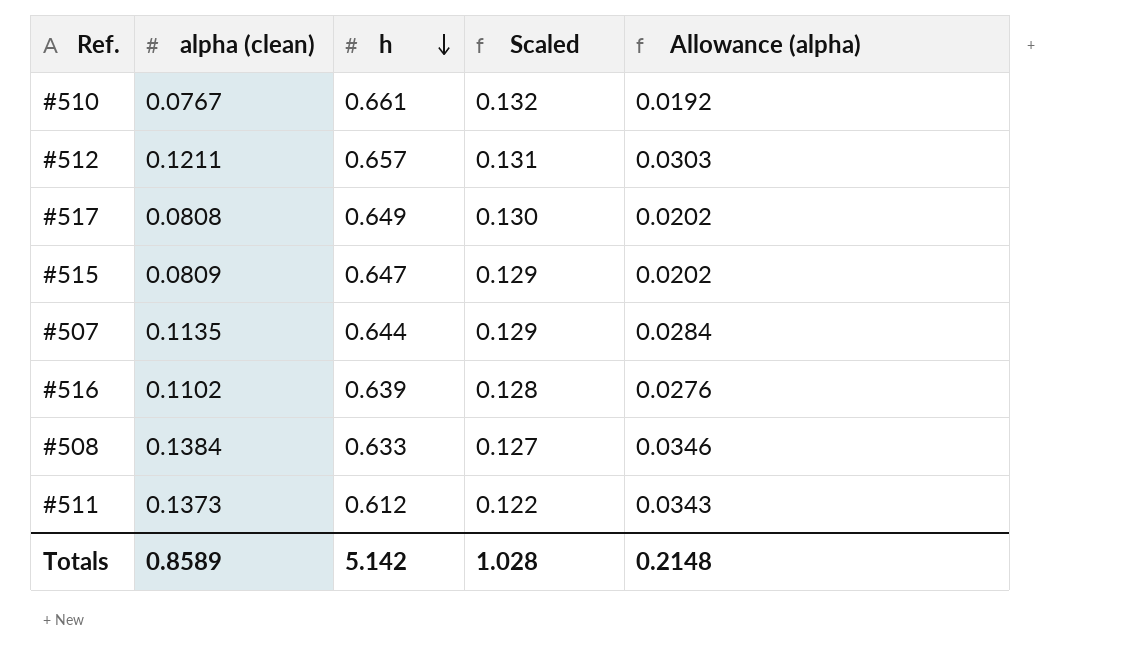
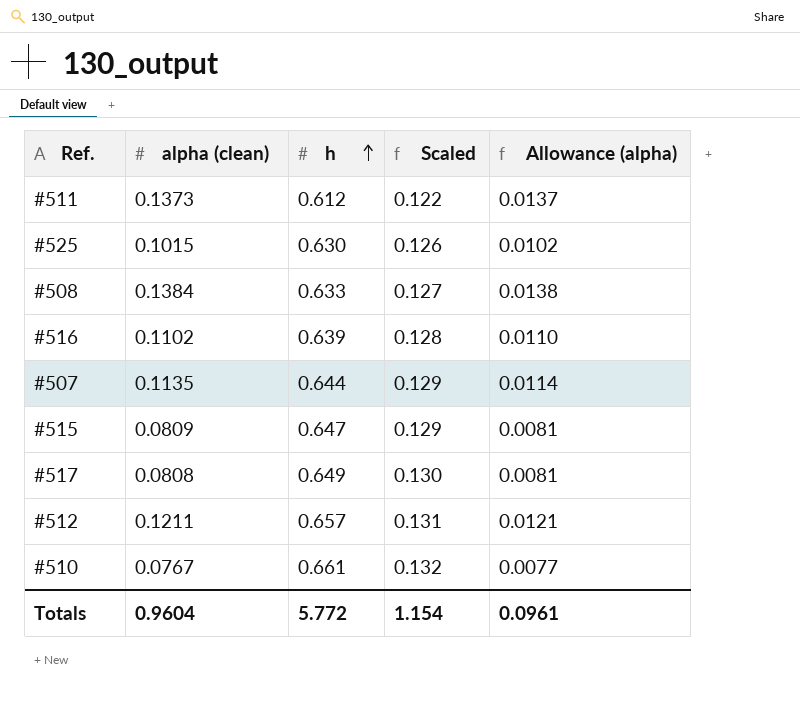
row order: h descending -> h ascending
column Allowance (alpha) | formula: [alpha (clean)] * 0.25 -> [alpha (clean)] * 0.1
row #525: none -> 0.1015 | 0.630 | 0.126 | 0.0102
Totals | alpha (clean): 0.8589 -> 0.9604
Totals | h: 5.142 -> 5.772
Totals | Scaled: 1.028 -> 1.154
Totals | Allowance (alpha): 0.2148 -> 0.0961

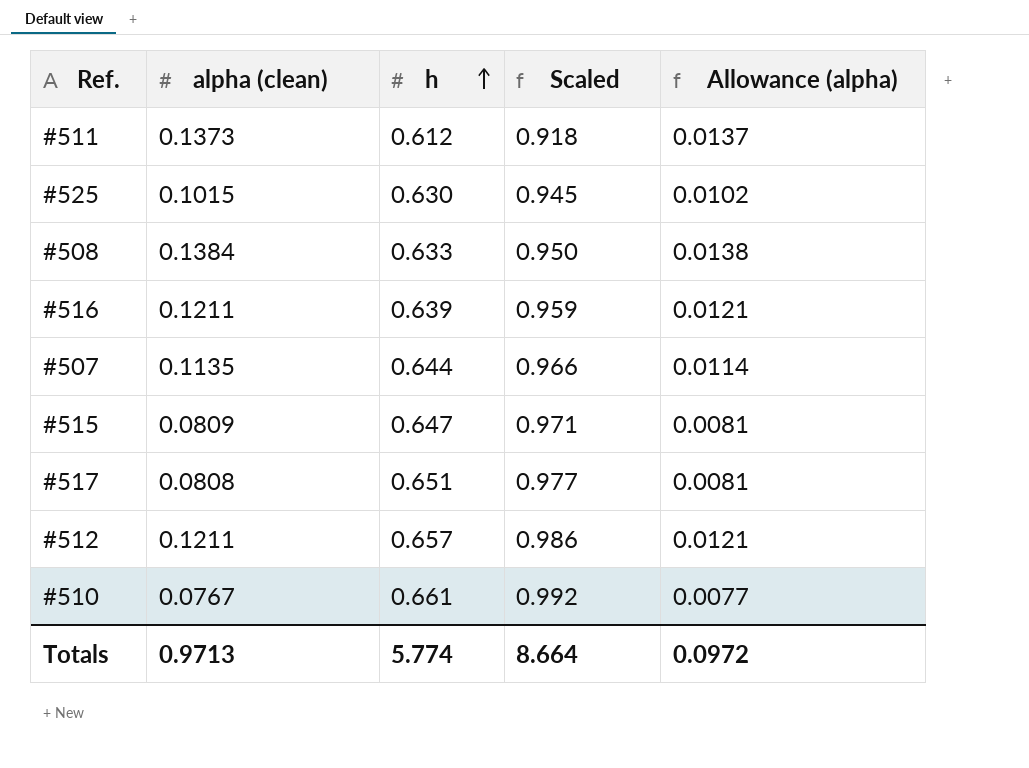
column Scaled | formula: [h] * 0.2 -> [h] * 1.5
#516 | alpha (clean): 0.1102 -> 0.1211
#516 | Allowance (alpha): 0.0110 -> 0.0121
#517 | h: 0.649 -> 0.651
Totals | alpha (clean): 0.9604 -> 0.9713
Totals | h: 5.772 -> 5.774
Totals | Scaled: 1.154 -> 8.664
Totals | Allowance (alpha): 0.0961 -> 0.0972

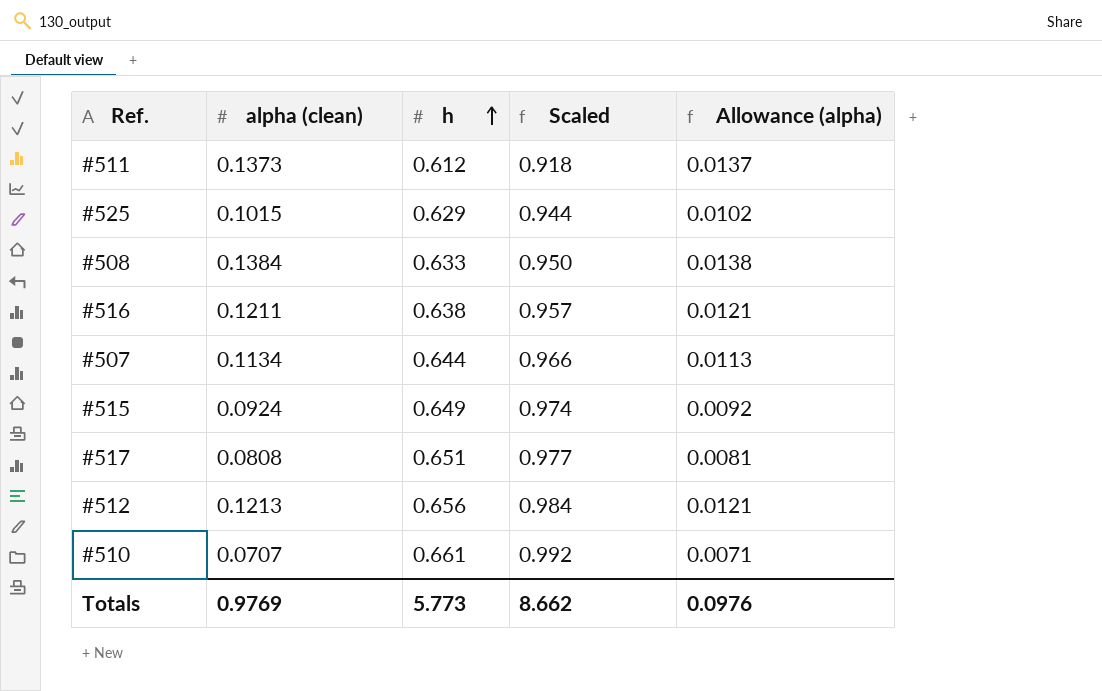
#525 | h: 0.630 -> 0.629
#525 | Scaled: 0.945 -> 0.944
#516 | h: 0.639 -> 0.638
#516 | Scaled: 0.959 -> 0.957
#507 | alpha (clean): 0.1135 -> 0.1134
#507 | Allowance (alpha): 0.0114 -> 0.0113
#515 | alpha (clean): 0.0809 -> 0.0924
#515 | h: 0.647 -> 0.649
#515 | Scaled: 0.971 -> 0.974
#515 | Allowance (alpha): 0.0081 -> 0.0092
#512 | alpha (clean): 0.1211 -> 0.1213
#512 | h: 0.657 -> 0.656
#512 | Scaled: 0.986 -> 0.984
#510 | alpha (clean): 0.0767 -> 0.0707
#510 | Allowance (alpha): 0.0077 -> 0.0071
Totals | alpha (clean): 0.9713 -> 0.9769
Totals | h: 5.774 -> 5.773
Totals | Scaled: 8.664 -> 8.662
Totals | Allowance (alpha): 0.0972 -> 0.0976

